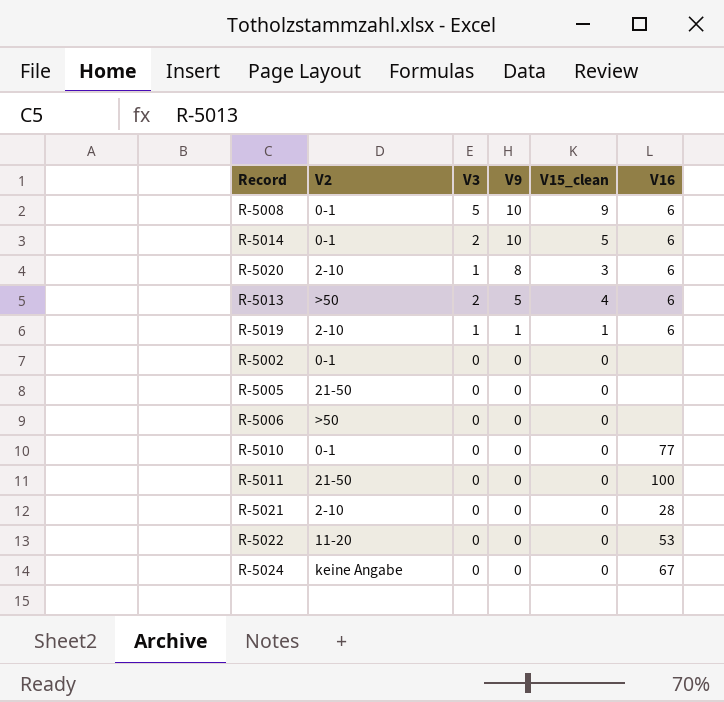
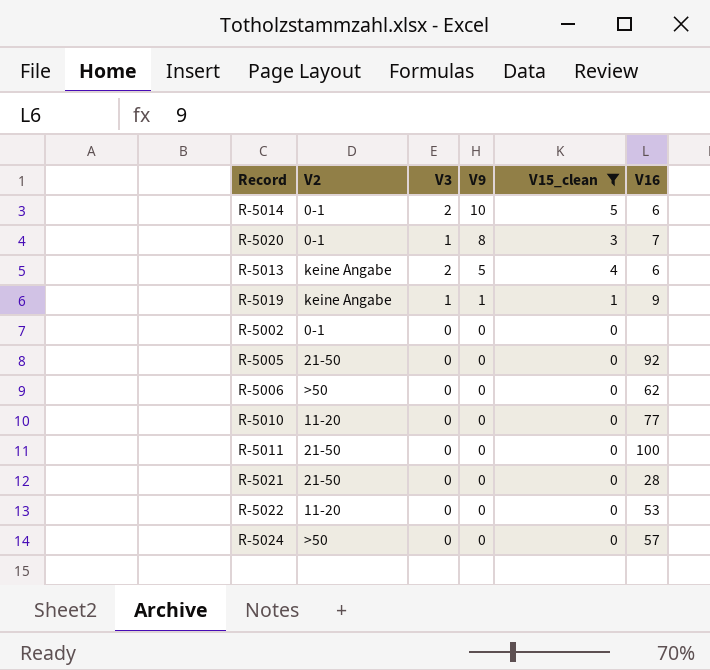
filter: none -> V15_clean != 9
R-5020 | V2: 2-10 -> 0-1
R-5020 | V16: 6 -> 7
R-5013 | V2: >50 -> keine Angabe
R-5019 | V2: 2-10 -> keine Angabe
R-5019 | V16: 6 -> 9
R-5005 | V16: none -> 92
R-5006 | V16: none -> 62
R-5010 | V2: 0-1 -> 11-20
R-5021 | V2: 2-10 -> 21-50
R-5024 | V2: keine Angabe -> >50
R-5024 | V16: 67 -> 57

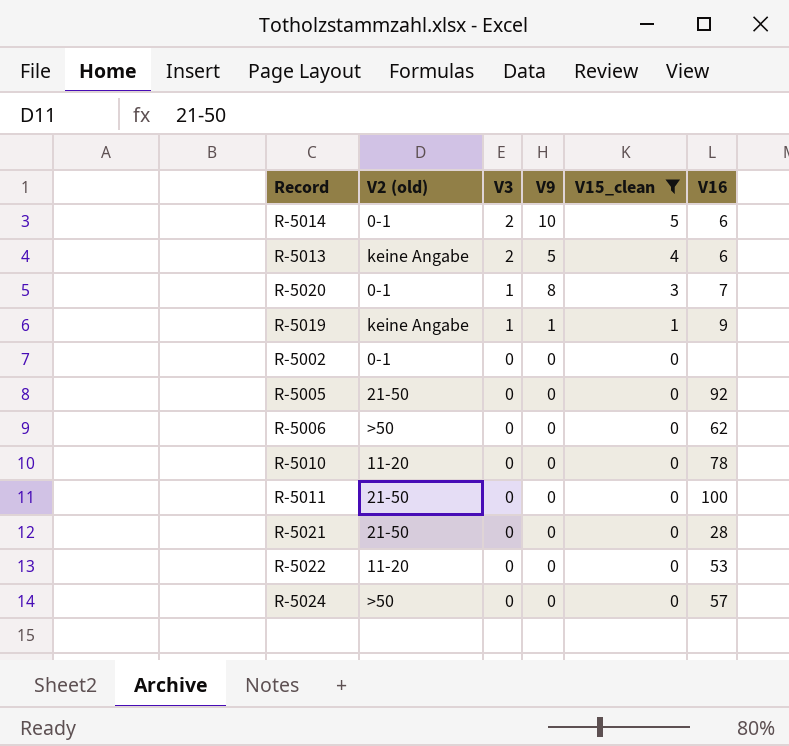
row order: V9 descending -> V3 descending
column name: V2 -> V2 (old)
R-5010 | V16: 77 -> 78

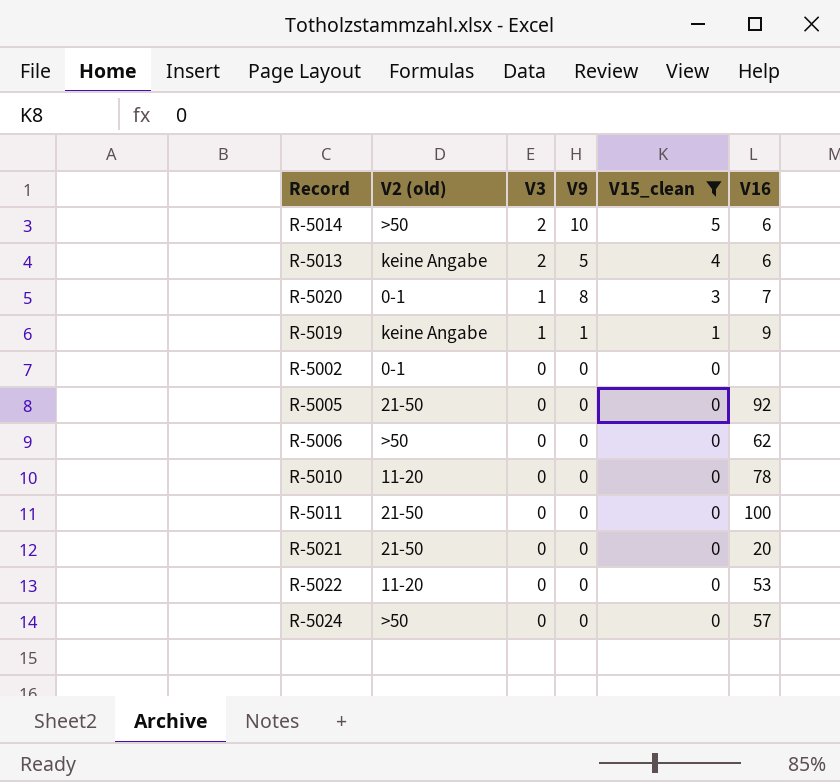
R-5014 | V2 (old): 0-1 -> >50
R-5021 | V16: 28 -> 20

